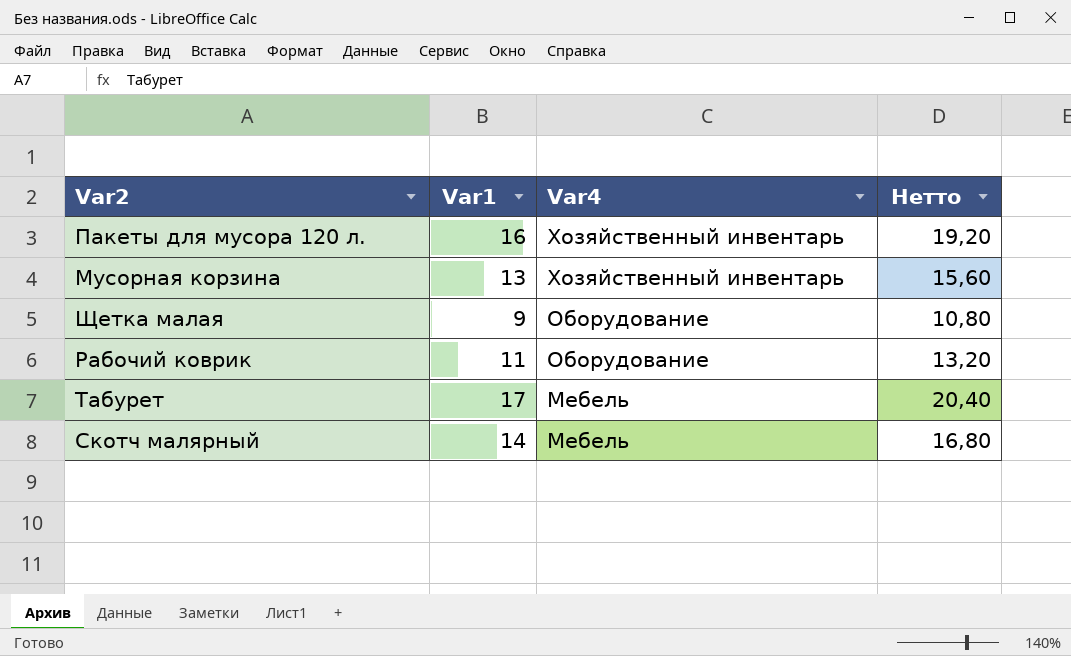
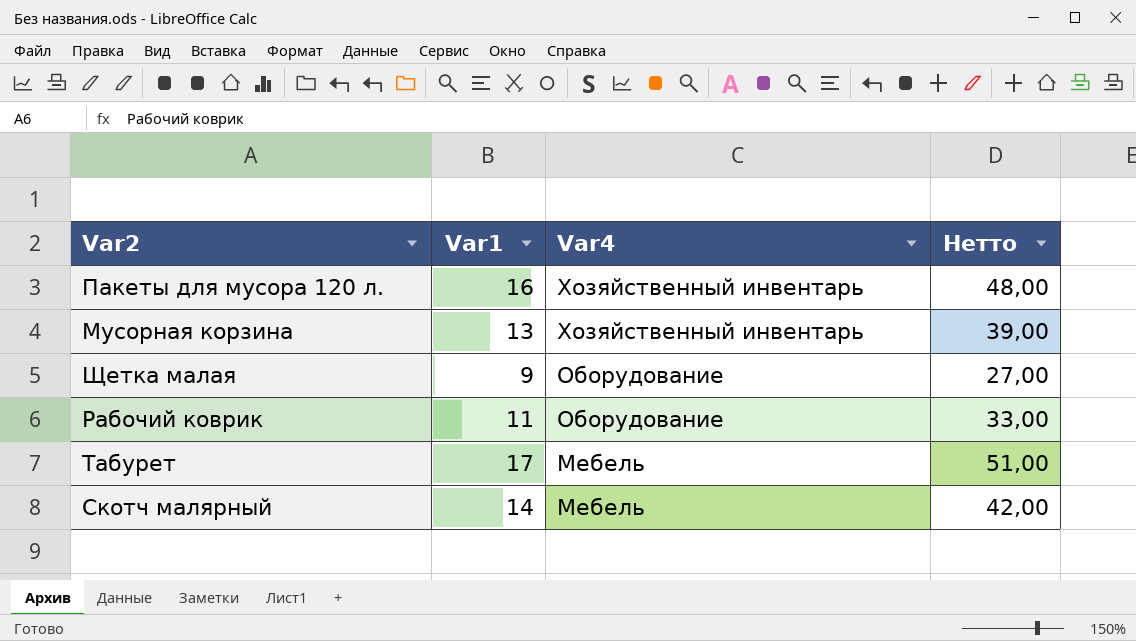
column Нетто | formula: [Var1] * 1,2 -> [Var1] * 3

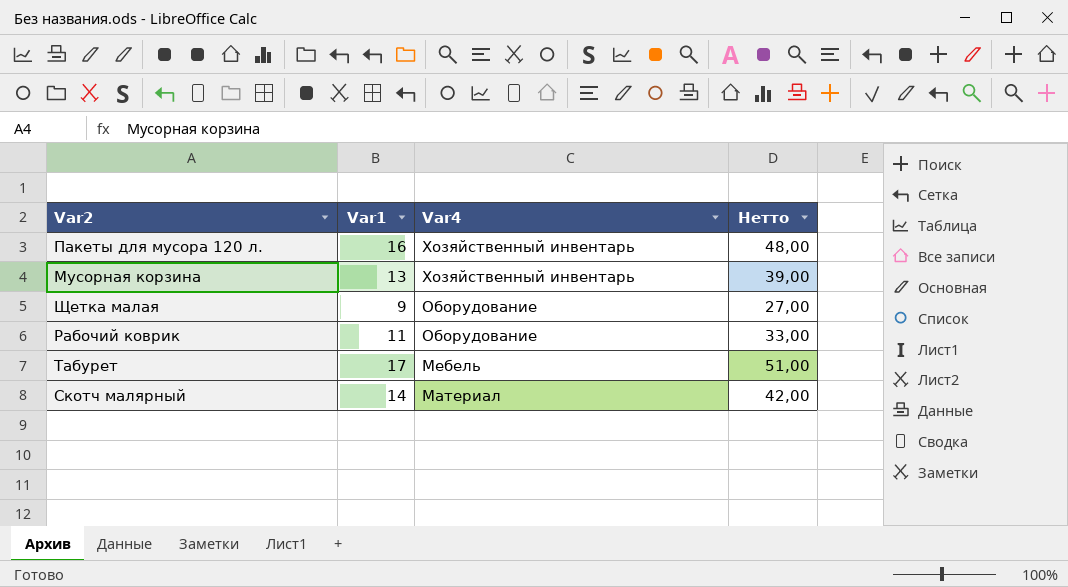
Скотч малярный | Var4: Мебель -> Материал

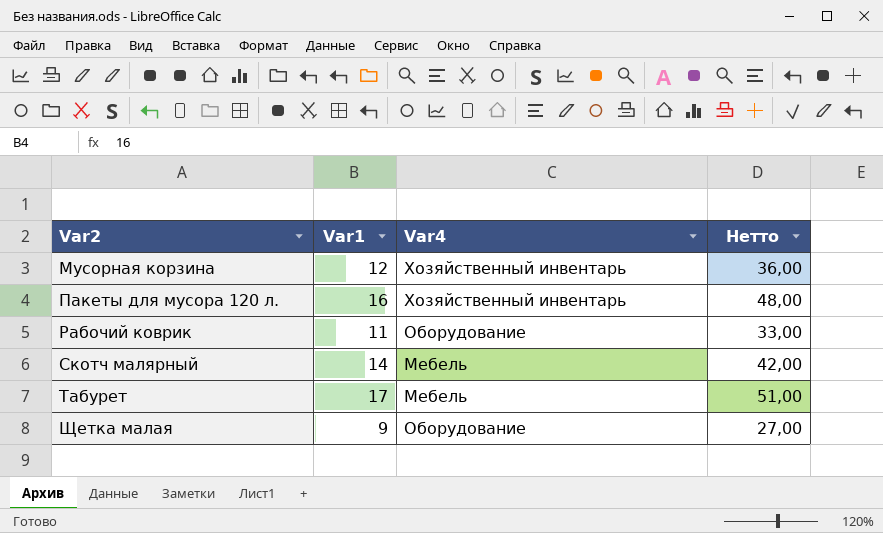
row order: Var4 descending -> Var2 ascending
Мусорная корзина | Var1: 13 -> 12
Мусорная корзина | Нетто: 39,00 -> 36,00
Скотч малярный | Var4: Материал -> Мебель

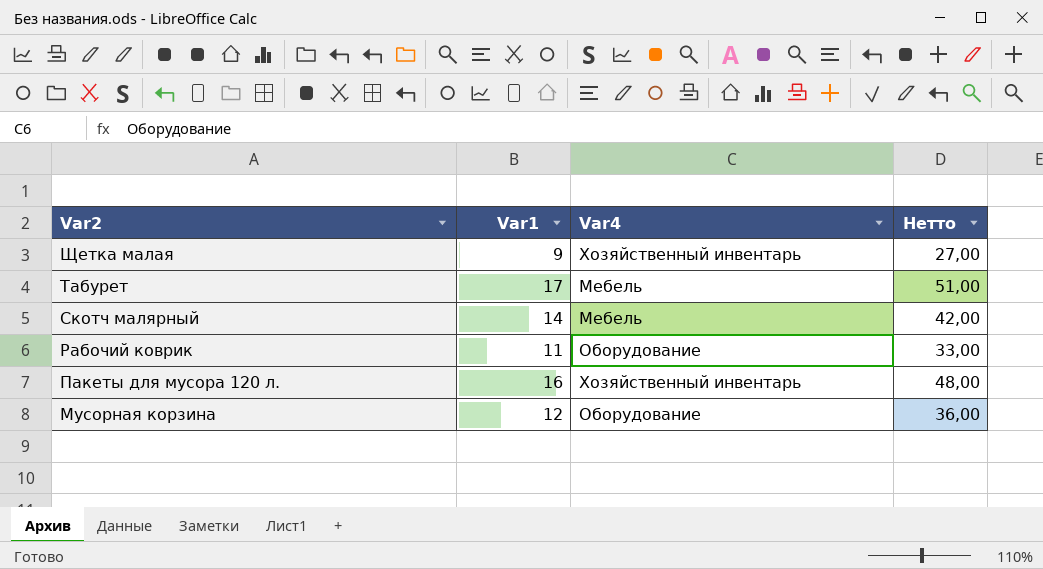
row order: Var2 ascending -> Var2 descending
Щетка малая | Var4: Оборудование -> Хозяйственный инвентарь
Мусорная корзина | Var4: Хозяйственный инвентарь -> Оборудование

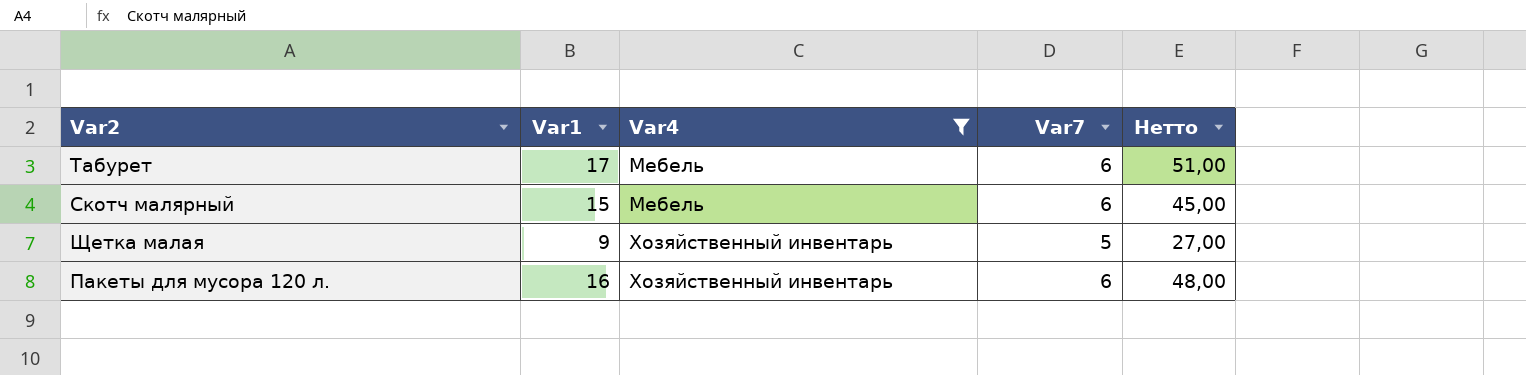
filter: none -> Var4 != Оборудование
row order: Var2 descending -> Var4 ascending
column Var7 | position: none -> 4
Скотч малярный | Var1: 14 -> 15
Скотч малярный | Нетто: 42,00 -> 45,00

